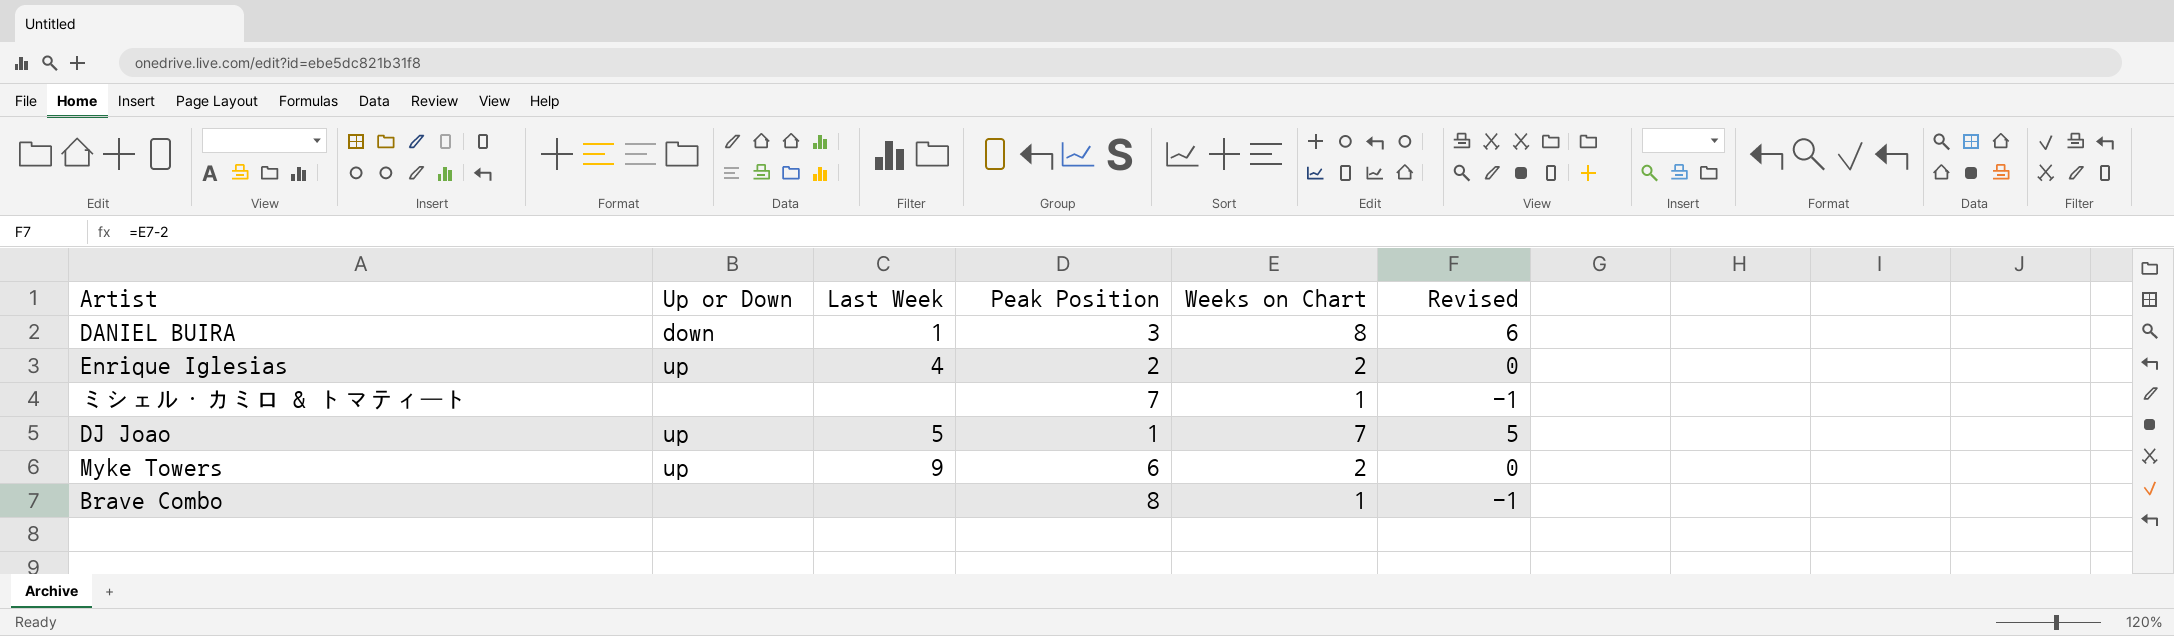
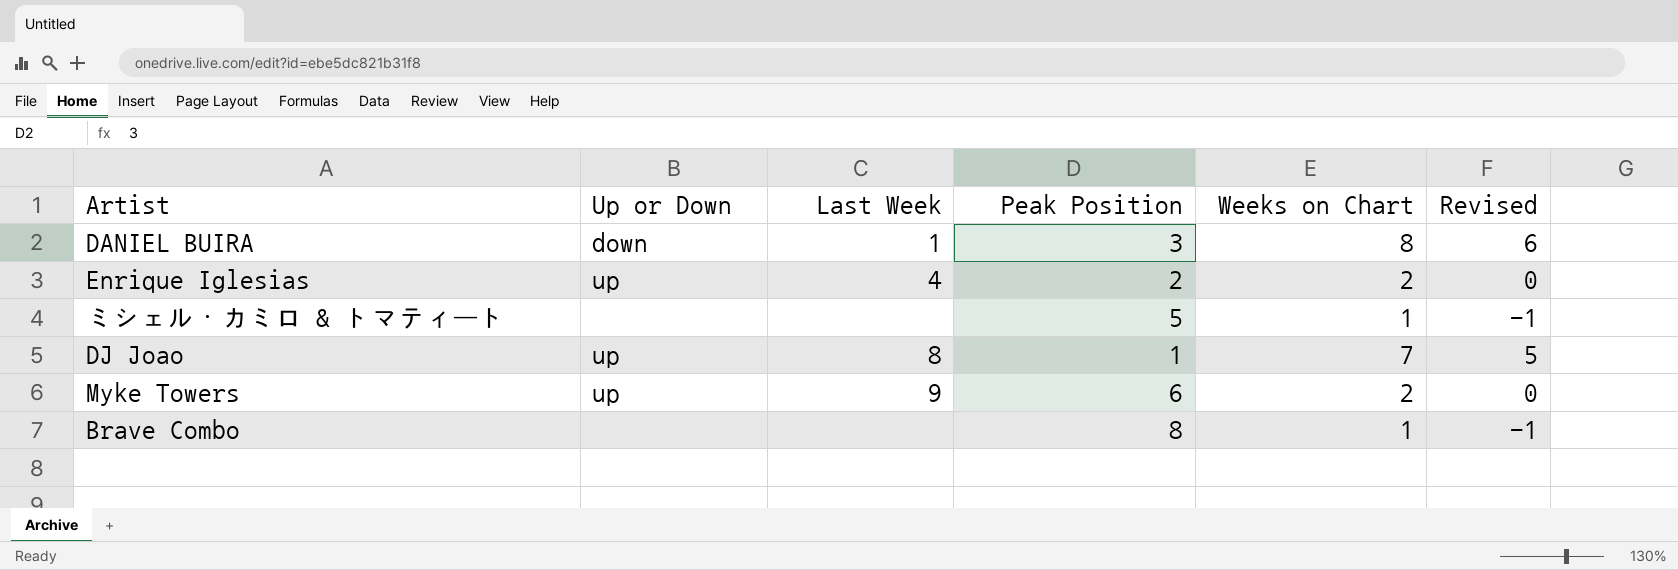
ミシェル・カミロ & トマティート | Peak Position: 7 -> 5
DJ Joao | Last Week: 5 -> 8

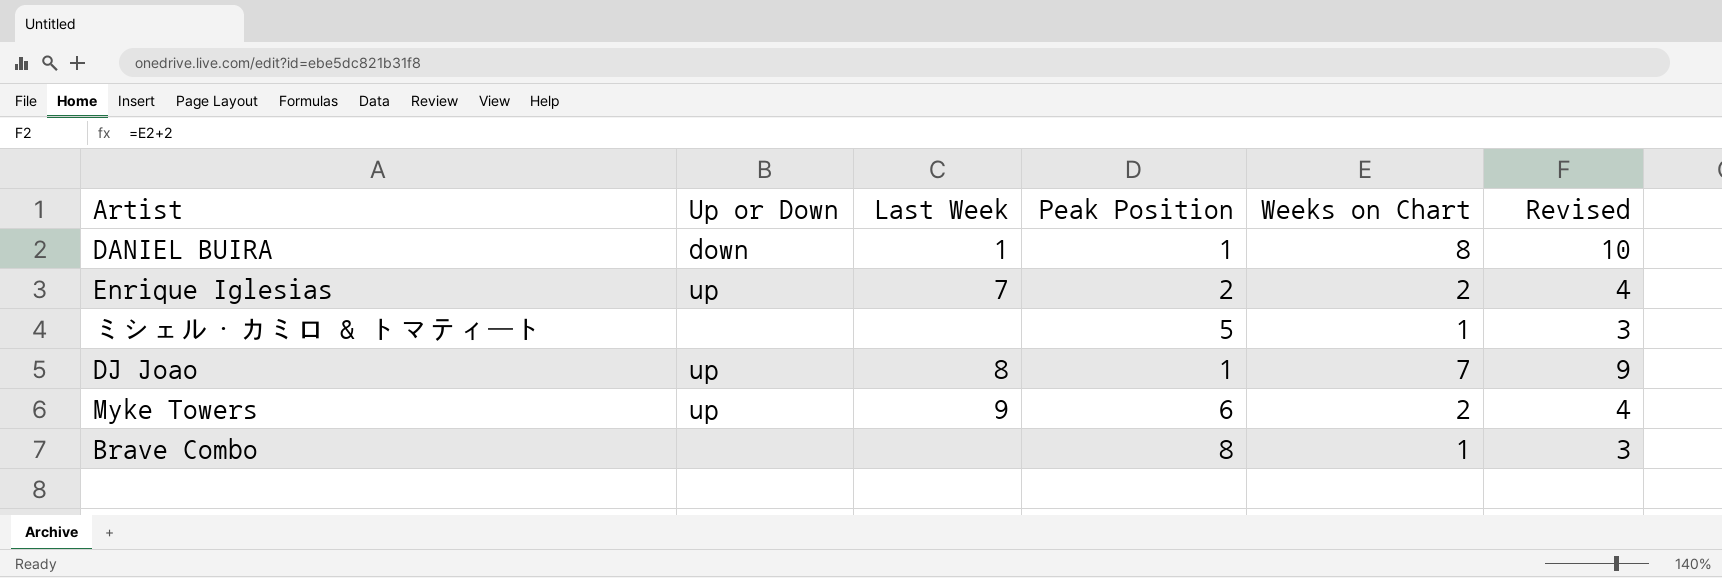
column Revised | formula: [Weeks on Chart] - 2 -> [Weeks on Chart] + 2
DANIEL BUIRA | Peak Position: 3 -> 1
Enrique Iglesias | Last Week: 4 -> 7

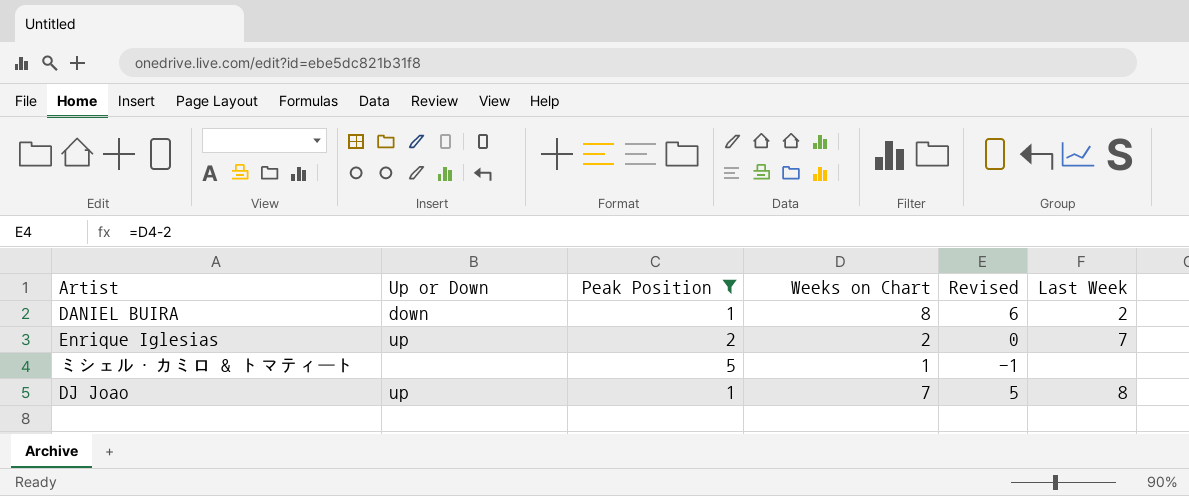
filter: none -> Peak Position <= 5
column Revised | formula: [Weeks on Chart] + 2 -> [Weeks on Chart] - 2
column Last Week | position: 3 -> 6
DANIEL BUIRA | Last Week: 1 -> 2

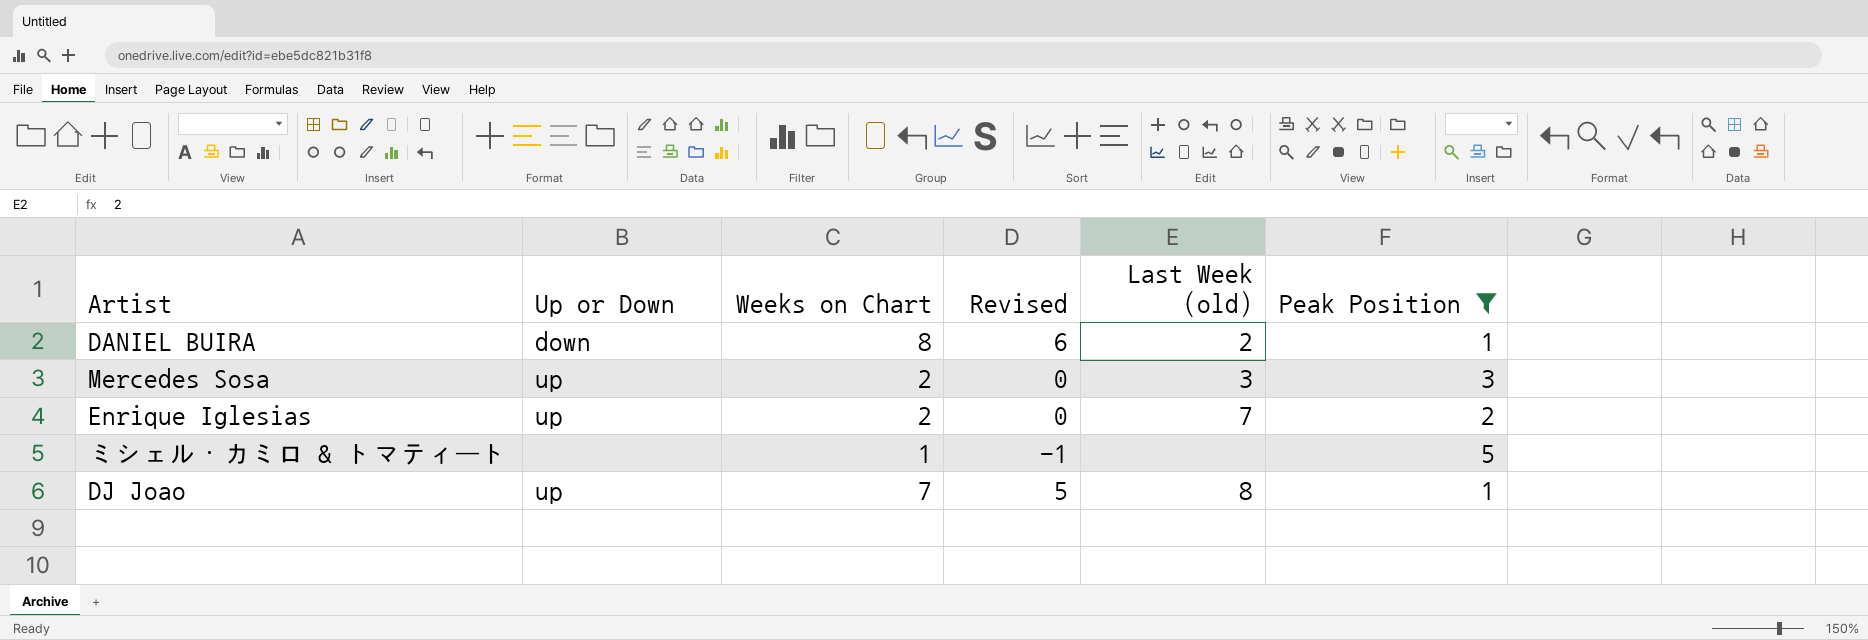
column name: Last Week -> Last Week (old)
column Peak Position | position: 3 -> 6
row Mercedes Sosa: none -> up | 2 | 0 | 3 | 3

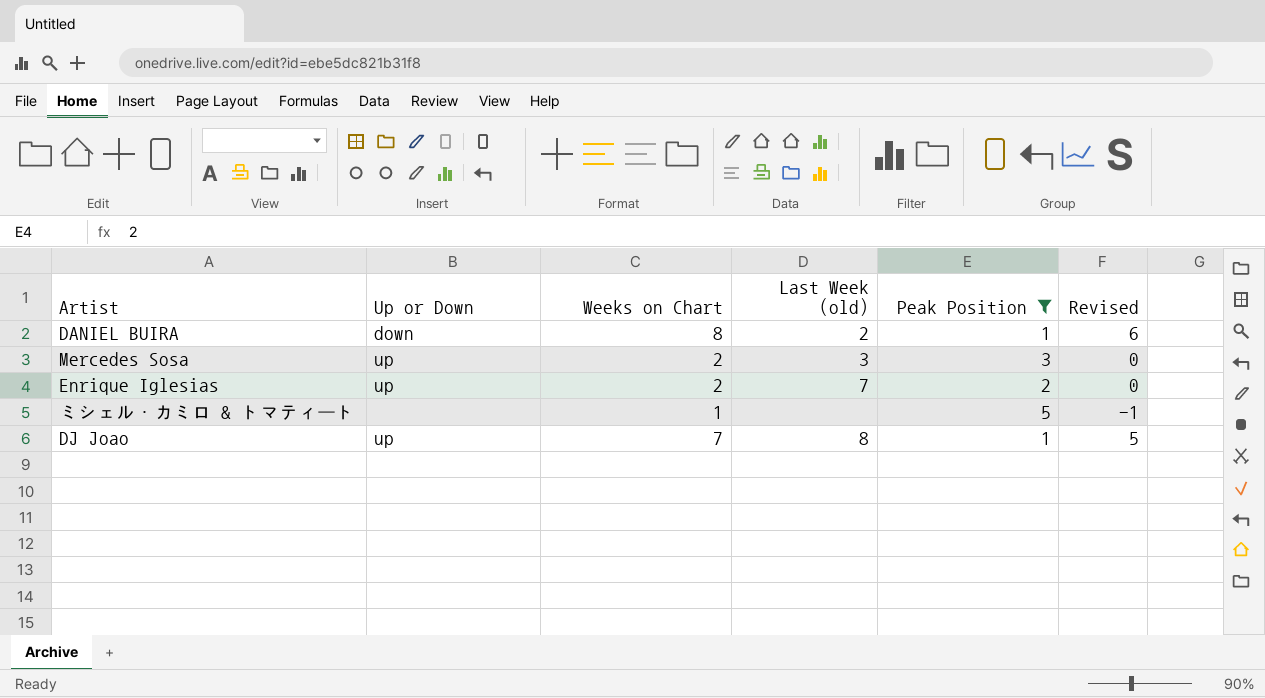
column Revised | position: 4 -> 6

